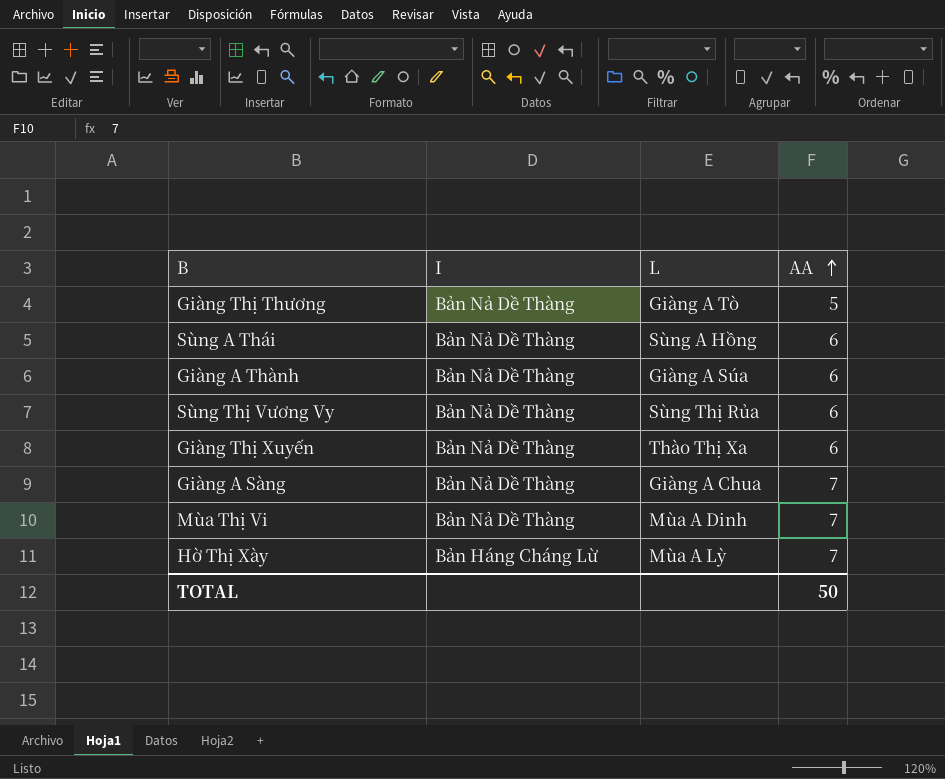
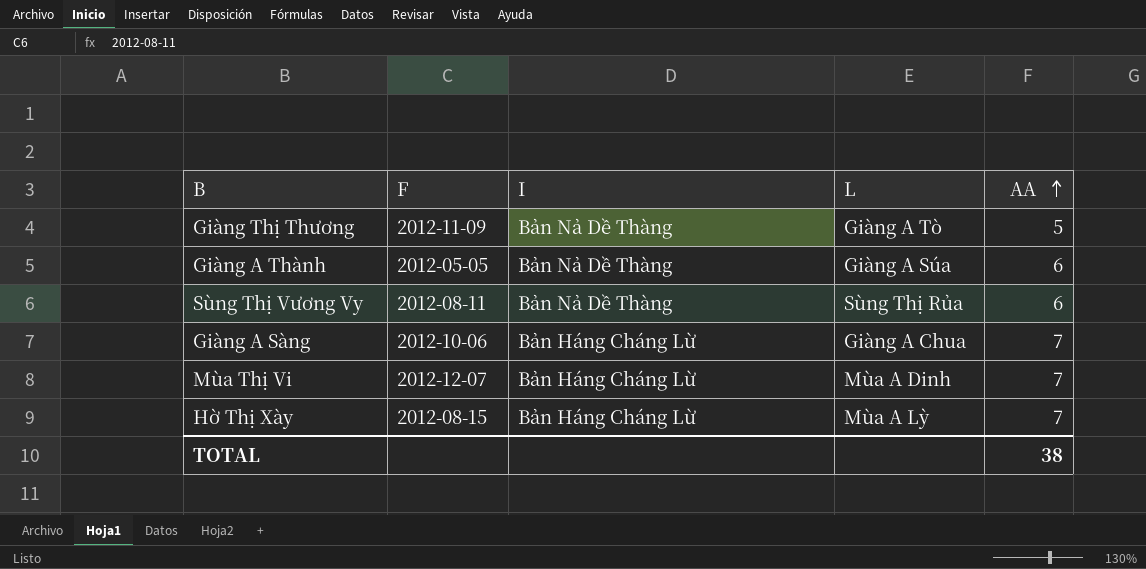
column F | position: none -> 2
row Sùng A Thái: Bản Nả Dề Thàng | Sùng A Hồng | 6 -> none
row Giàng Thị Xuyến: Bản Nả Dề Thàng | Thào Thị Xa | 6 -> none
Giàng A Sàng | I: Bản Nả Dề Thàng -> Bản Háng Cháng Lừ
Mùa Thị Vi | I: Bản Nả Dề Thàng -> Bản Háng Cháng Lừ
TOTAL | AA: 50 -> 38

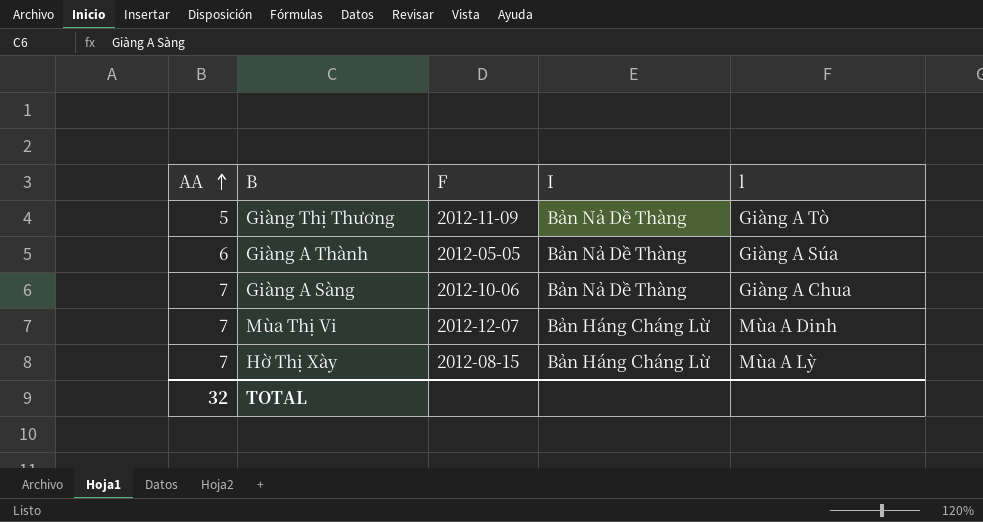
column AA | position: 5 -> 1
column name: L -> l
row Sùng Thị Vương Vy: 2012-08-11 | Bản Nả Dề Thàng | Sùng Thị Rủa | 6 -> none
Giàng A Sàng | I: Bản Háng Cháng Lừ -> Bản Nả Dề Thàng
TOTAL | AA: 38 -> 32

